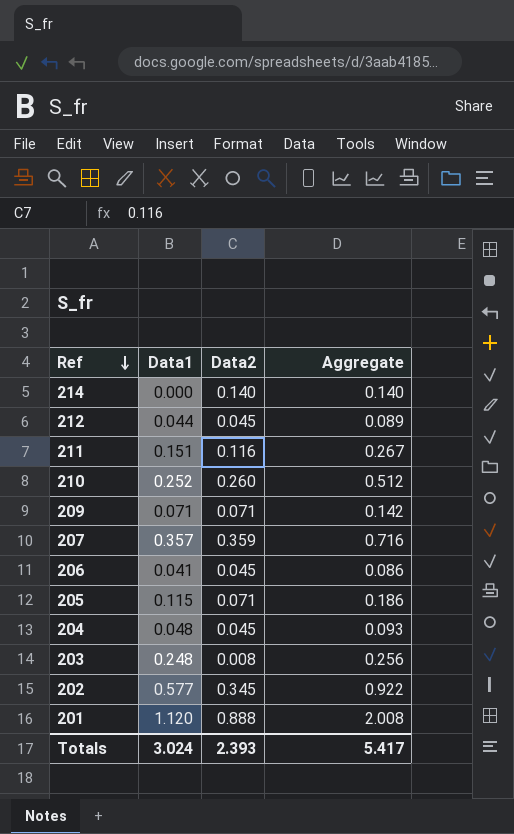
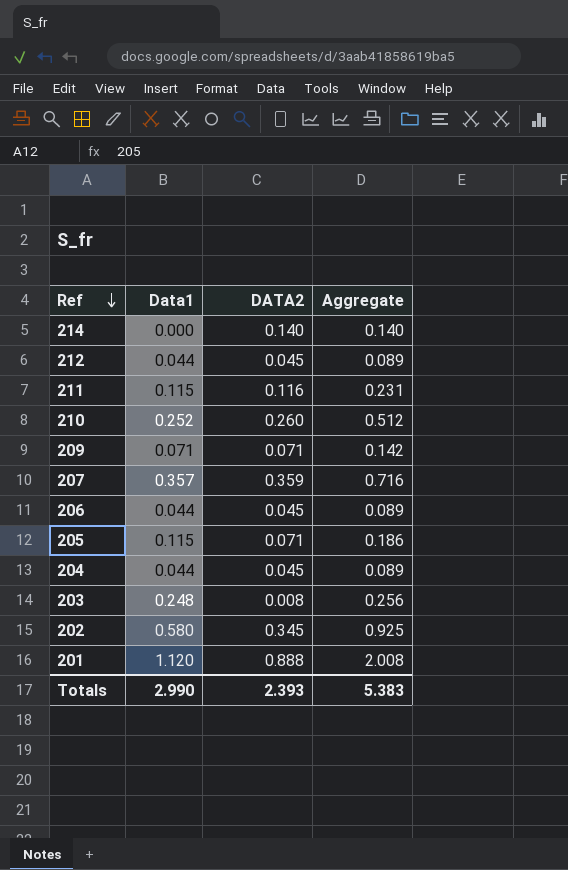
column name: Data2 -> DATA2
211 | Data1: 0.151 -> 0.115
211 | Aggregate: 0.267 -> 0.231
206 | Data1: 0.041 -> 0.044
206 | Aggregate: 0.086 -> 0.089
204 | Data1: 0.048 -> 0.044
204 | Aggregate: 0.093 -> 0.089
202 | Data1: 0.577 -> 0.580
202 | Aggregate: 0.922 -> 0.925
Totals | Data1: 3.024 -> 2.990
Totals | Aggregate: 5.417 -> 5.383

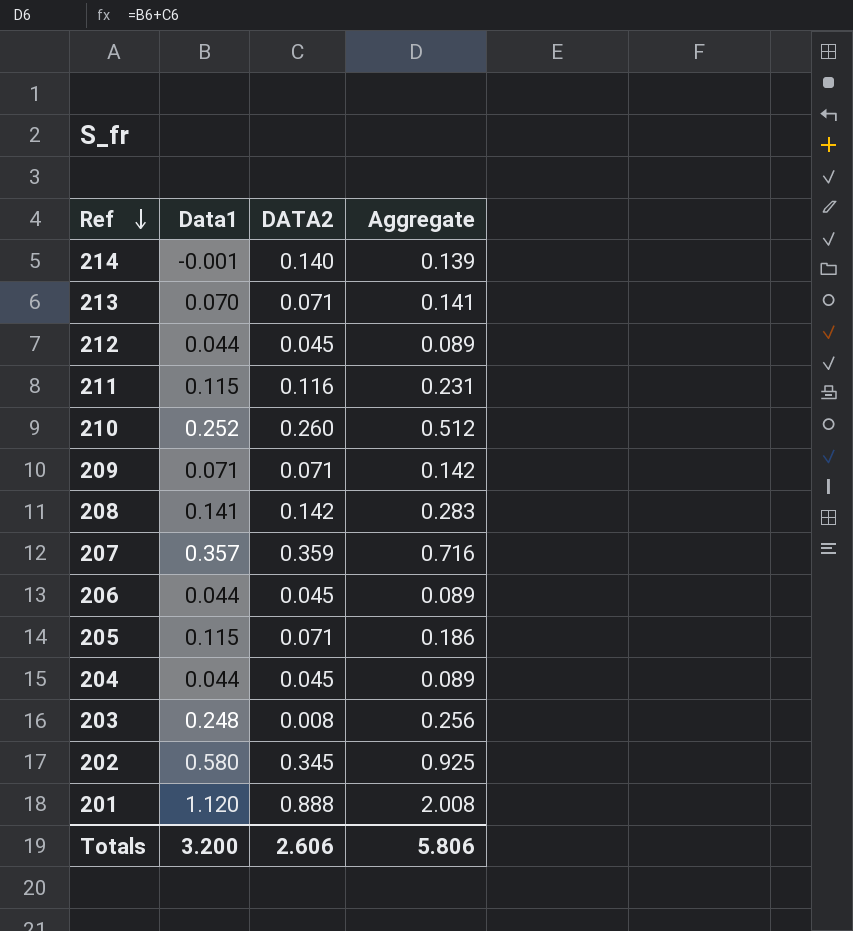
214 | Data1: 0.000 -> -0.001
214 | Aggregate: 0.140 -> 0.139
row 213: none -> 0.070 | 0.071 | 0.141
row 208: none -> 0.141 | 0.142 | 0.283
Totals | Data1: 2.990 -> 3.200
Totals | DATA2: 2.393 -> 2.606
Totals | Aggregate: 5.383 -> 5.806

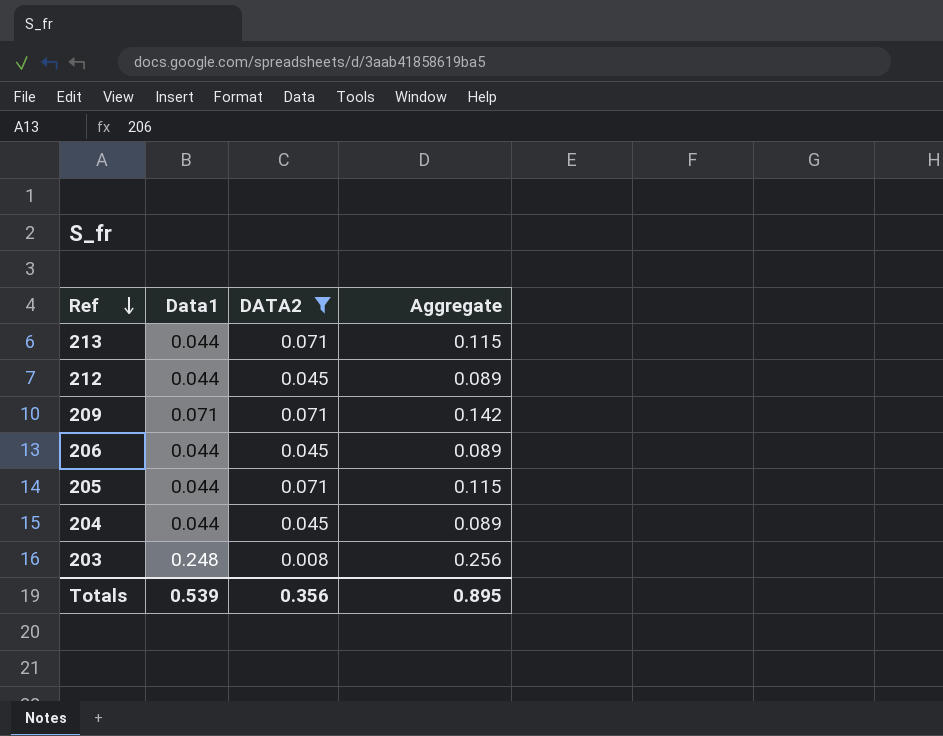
filter: none -> DATA2 <= 0.071
213 | Data1: 0.070 -> 0.044
213 | Aggregate: 0.141 -> 0.115
205 | Data1: 0.115 -> 0.044
205 | Aggregate: 0.186 -> 0.115
Totals | Data1: 3.200 -> 0.539
Totals | DATA2: 2.606 -> 0.356
Totals | Aggregate: 5.806 -> 0.895

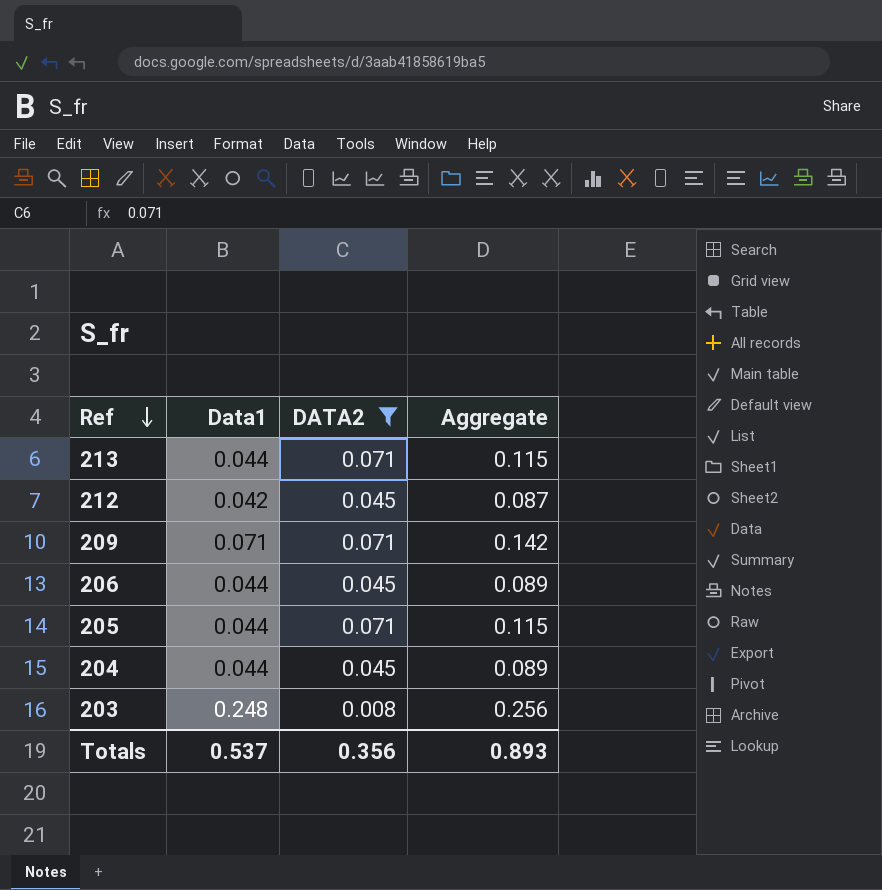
212 | Data1: 0.044 -> 0.042
212 | Aggregate: 0.089 -> 0.087
Totals | Data1: 0.539 -> 0.537
Totals | Aggregate: 0.895 -> 0.893

